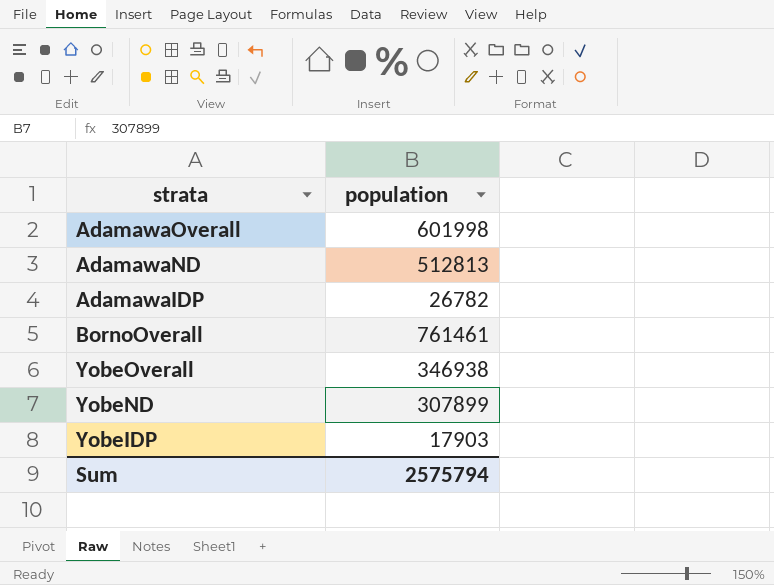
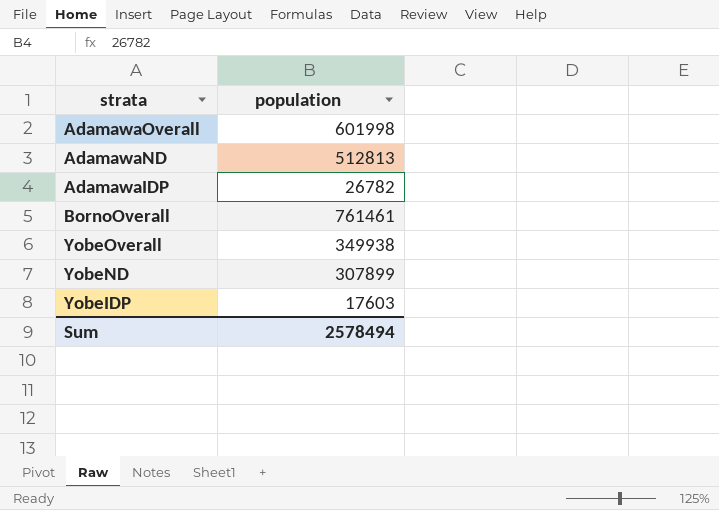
YobeOverall | population: 346938 -> 349938
YobeIDP | population: 17903 -> 17603
Sum | population: 2575794 -> 2578494

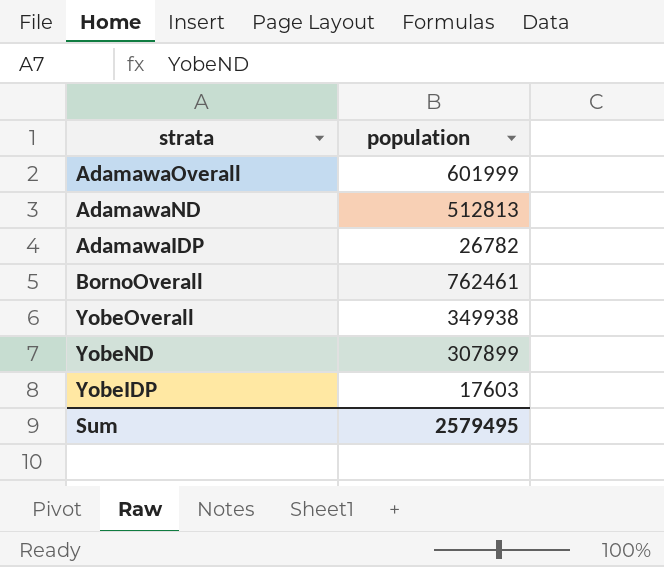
AdamawaOverall | population: 601998 -> 601999
BornoOverall | population: 761461 -> 762461
Sum | population: 2578494 -> 2579495

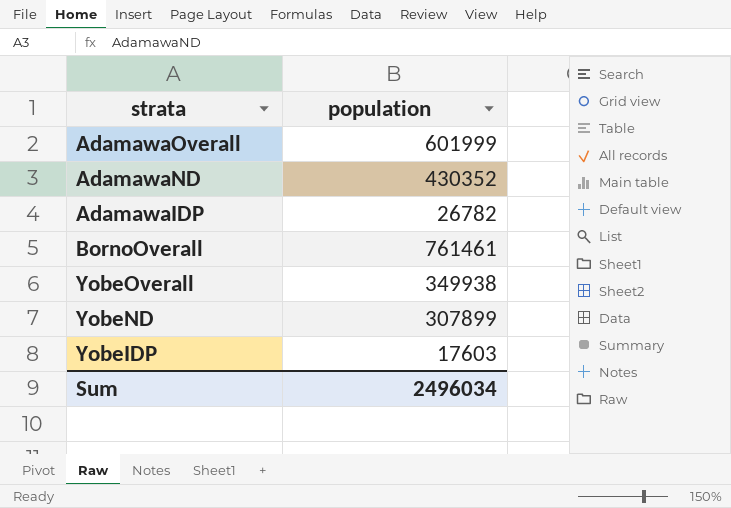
AdamawaND | population: 512813 -> 430352
BornoOverall | population: 762461 -> 761461
Sum | population: 2579495 -> 2496034

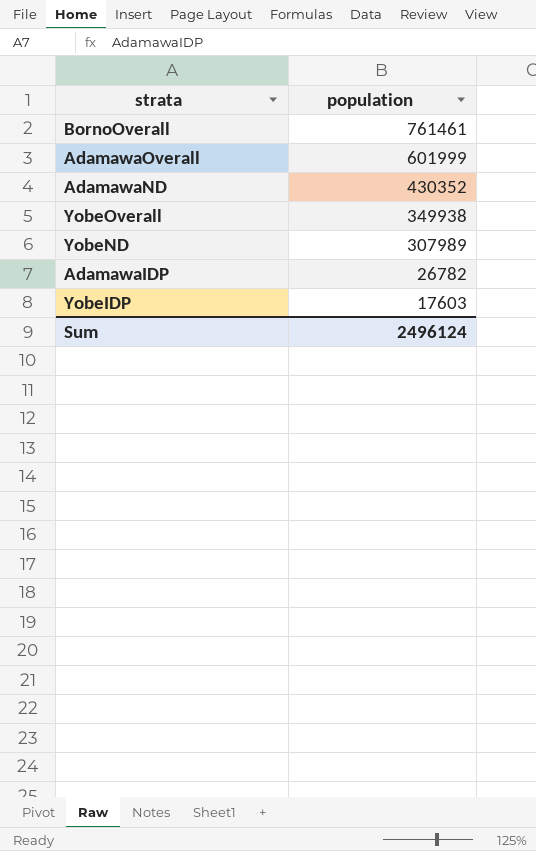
row order: none -> population descending
YobeND | population: 307899 -> 307989
Sum | population: 2496034 -> 2496124

